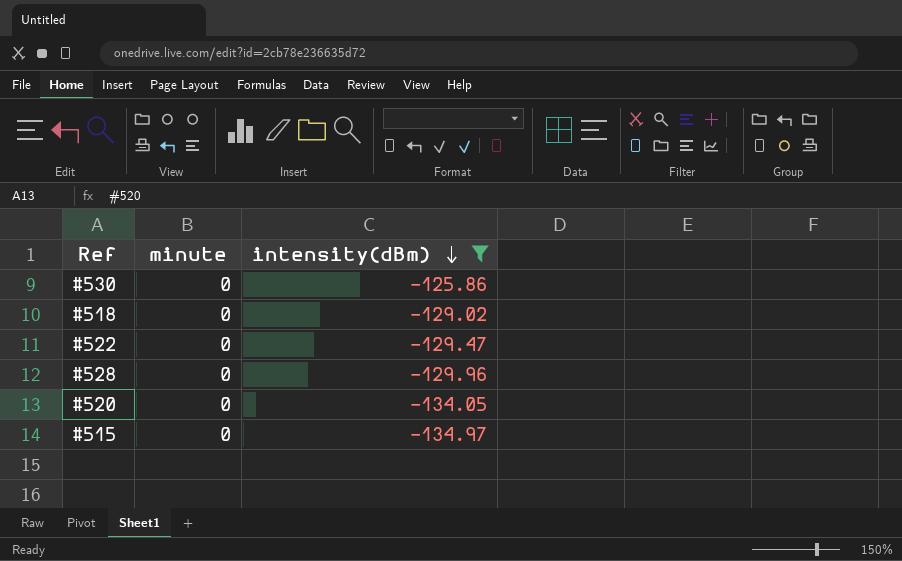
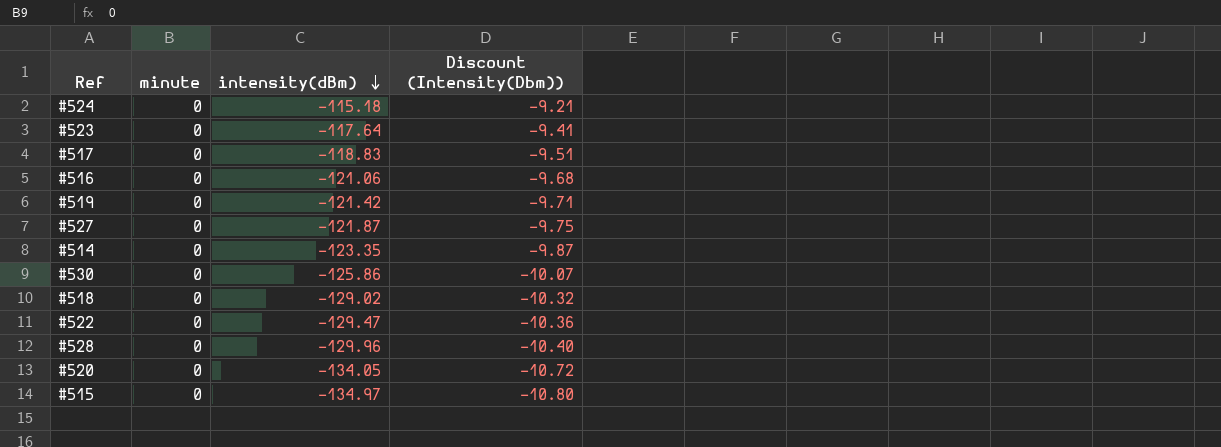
filter: intensity(dBm) <= -125.86 -> none
column Discount (Intensity(Dbm)) | formula: none -> [intensity(dBm)] * 0.08

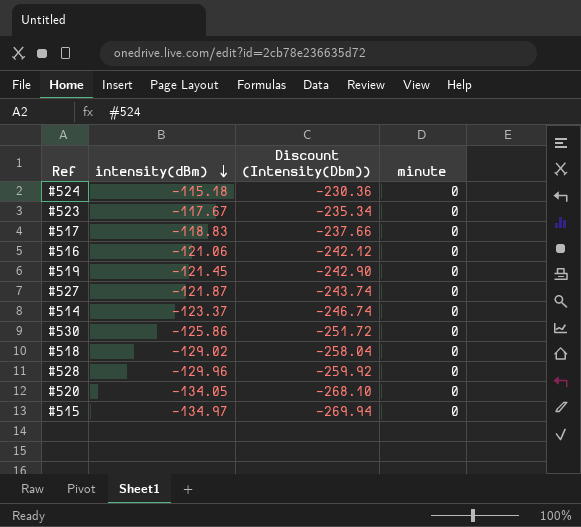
column Discount (Intensity(Dbm)) | formula: [intensity(dBm)] * 0.08 -> [intensity(dBm)] * 2
column minute | position: 2 -> 4
row #522: 0 | -129.47 | -10.36 -> none
#523 | intensity(dBm): -117.64 -> -117.67
#519 | intensity(dBm): -121.42 -> -121.45
#514 | intensity(dBm): -123.35 -> -123.37

